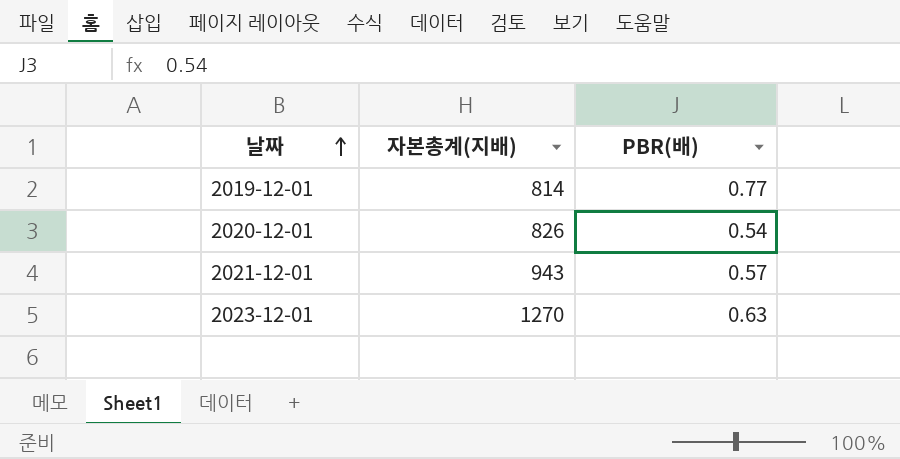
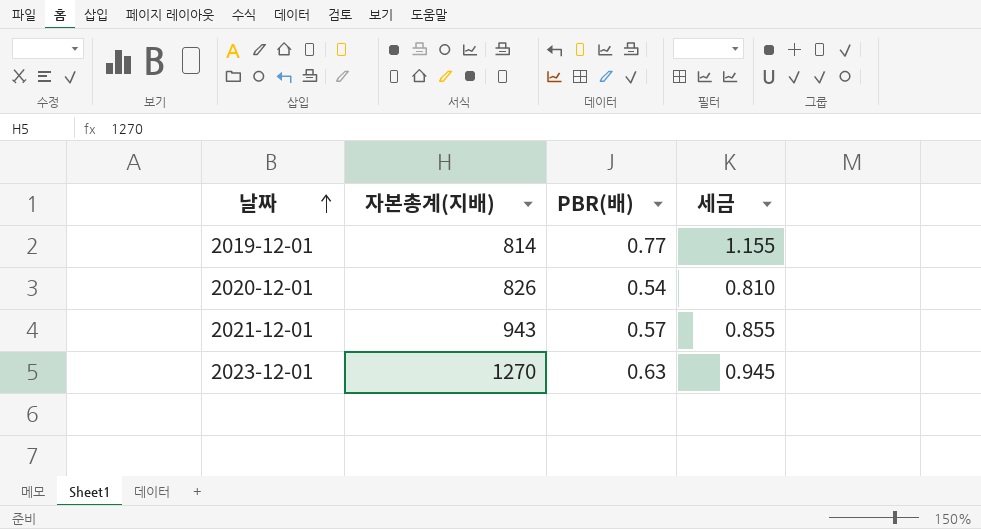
column 세금 | formula: none -> [PBR(배)] * 1.5

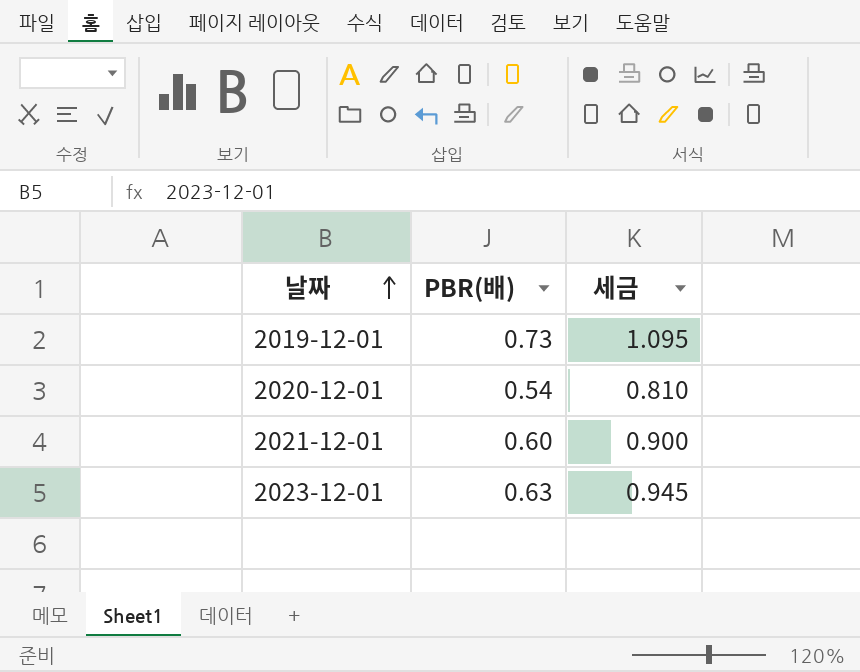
column 자본총계(지배) | position: 2 -> none
2019-12-01 | PBR(배): 0.77 -> 0.73
2019-12-01 | 세금: 1.155 -> 1.095
2021-12-01 | PBR(배): 0.57 -> 0.60
2021-12-01 | 세금: 0.855 -> 0.900

